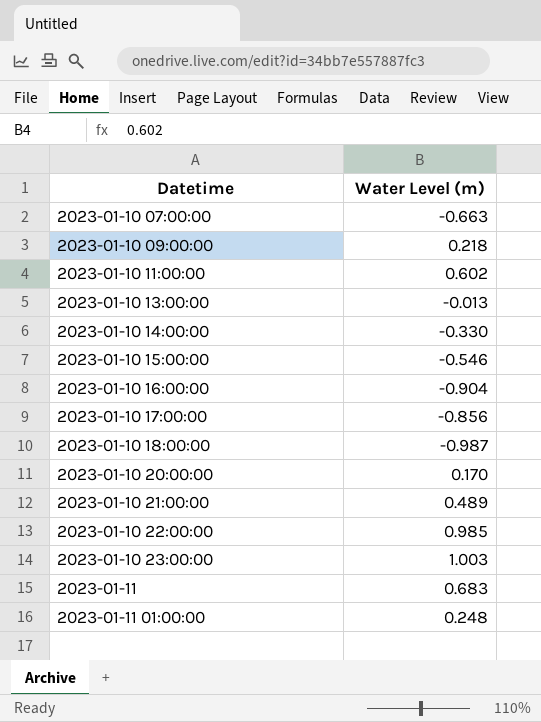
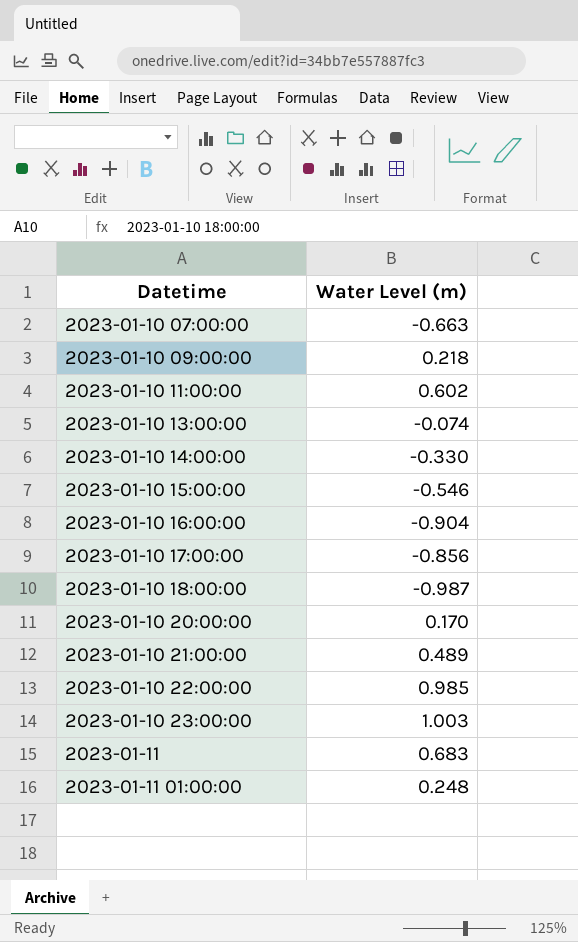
2023-01-10 13:00:00 | Water Level (m): -0.013 -> -0.074

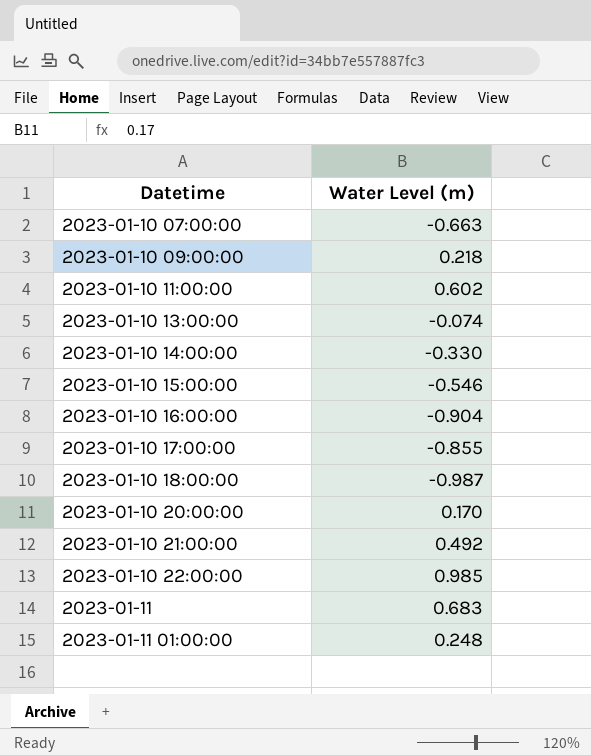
row 2023-01-10 23:00:00: 1.003 -> none
2023-01-10 17:00:00 | Water Level (m): -0.856 -> -0.855
2023-01-10 21:00:00 | Water Level (m): 0.489 -> 0.492

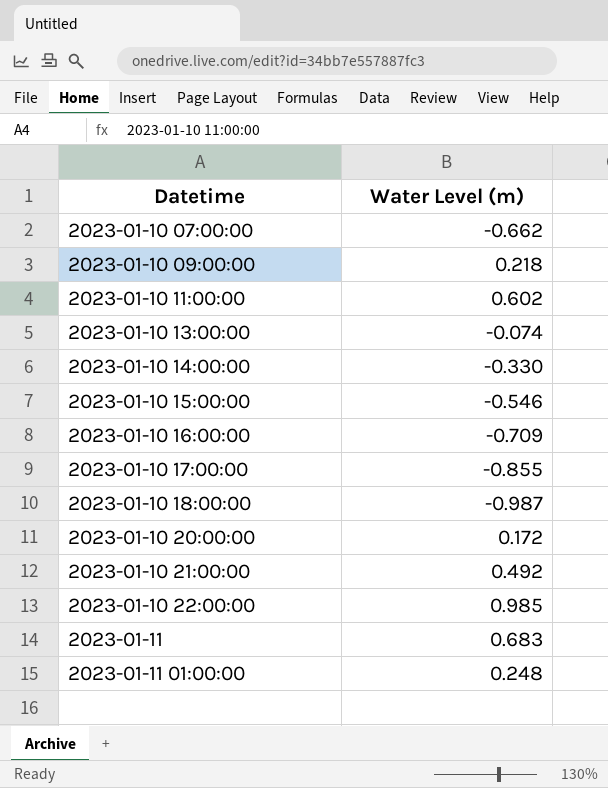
2023-01-10 07:00:00 | Water Level (m): -0.663 -> -0.662
2023-01-10 16:00:00 | Water Level (m): -0.904 -> -0.709
2023-01-10 20:00:00 | Water Level (m): 0.170 -> 0.172

